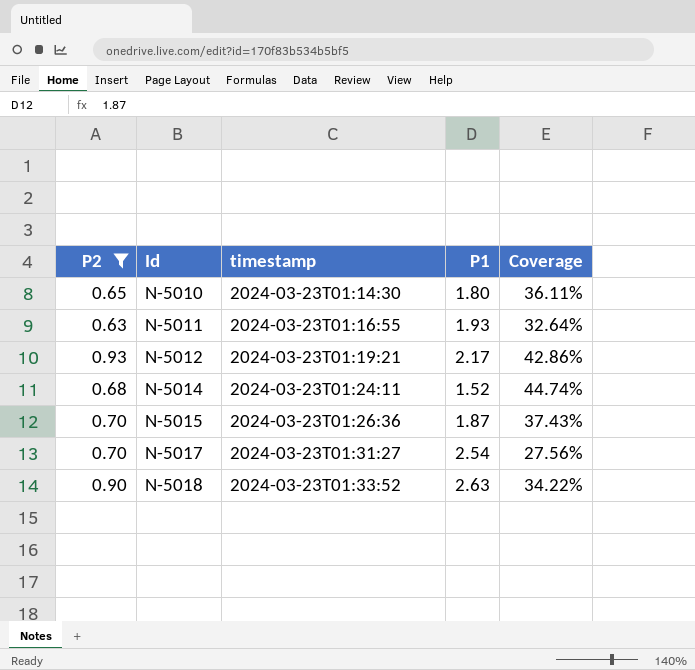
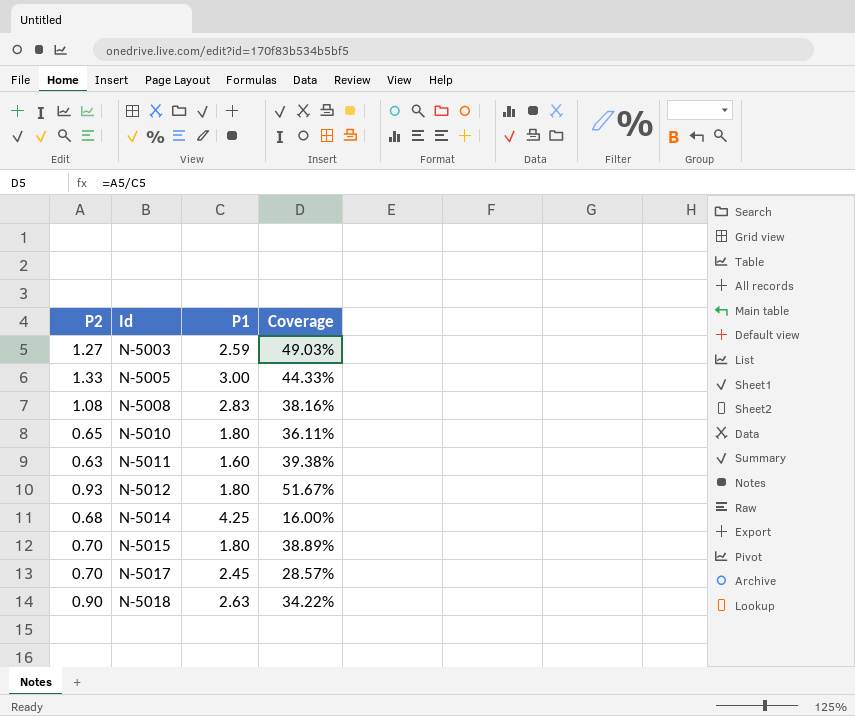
filter: P2 <= 0.93 -> none
column timestamp | position: 3 -> none
N-5011 | P1: 1.93 -> 1.60
N-5011 | Coverage: 32.64% -> 39.38%
N-5012 | P1: 2.17 -> 1.80
N-5012 | Coverage: 42.86% -> 51.67%
N-5014 | P1: 1.52 -> 4.25
N-5014 | Coverage: 44.74% -> 16.00%
N-5015 | P1: 1.87 -> 1.80
N-5015 | Coverage: 37.43% -> 38.89%
N-5017 | P1: 2.54 -> 2.45
N-5017 | Coverage: 27.56% -> 28.57%

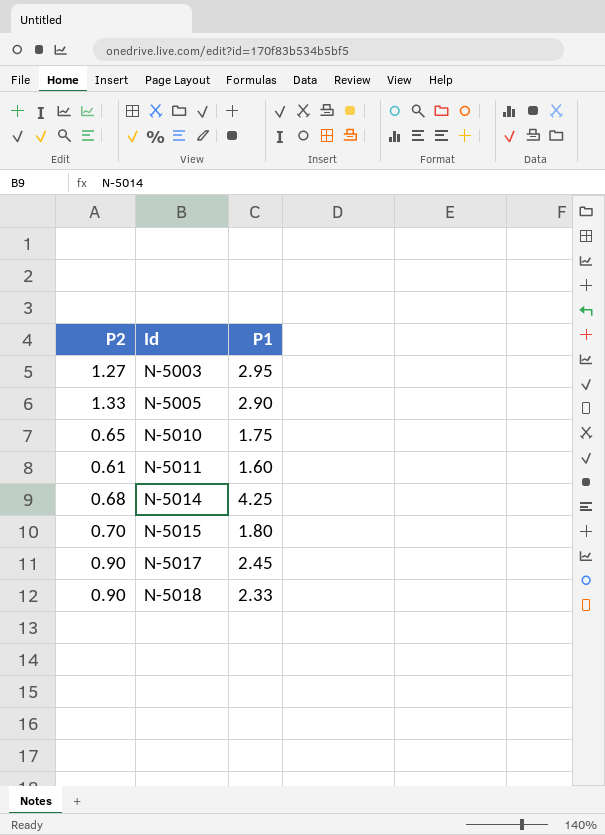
column Coverage | formula: [P2] / [P1] -> none
row N-5008: 1.08 | 2.83 | 38.16% -> none
row N-5012: 0.93 | 1.80 | 51.67% -> none
N-5003 | P1: 2.59 -> 2.95
N-5005 | P1: 3.00 -> 2.90
N-5010 | P1: 1.80 -> 1.75
N-5011 | P2: 0.63 -> 0.61
N-5017 | P2: 0.70 -> 0.90
N-5018 | P1: 2.63 -> 2.33

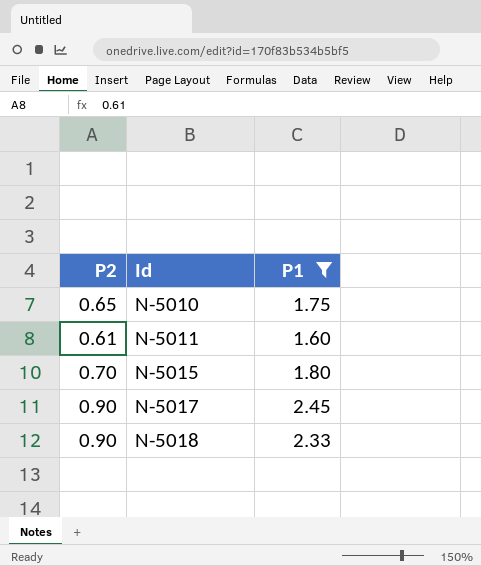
filter: none -> P1 <= 2.45

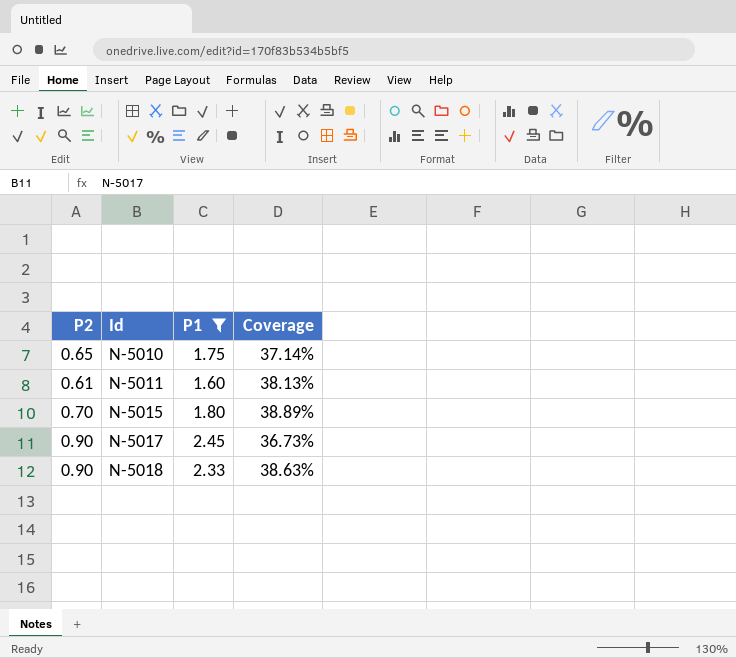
column Coverage | formula: none -> [P2] / [P1]

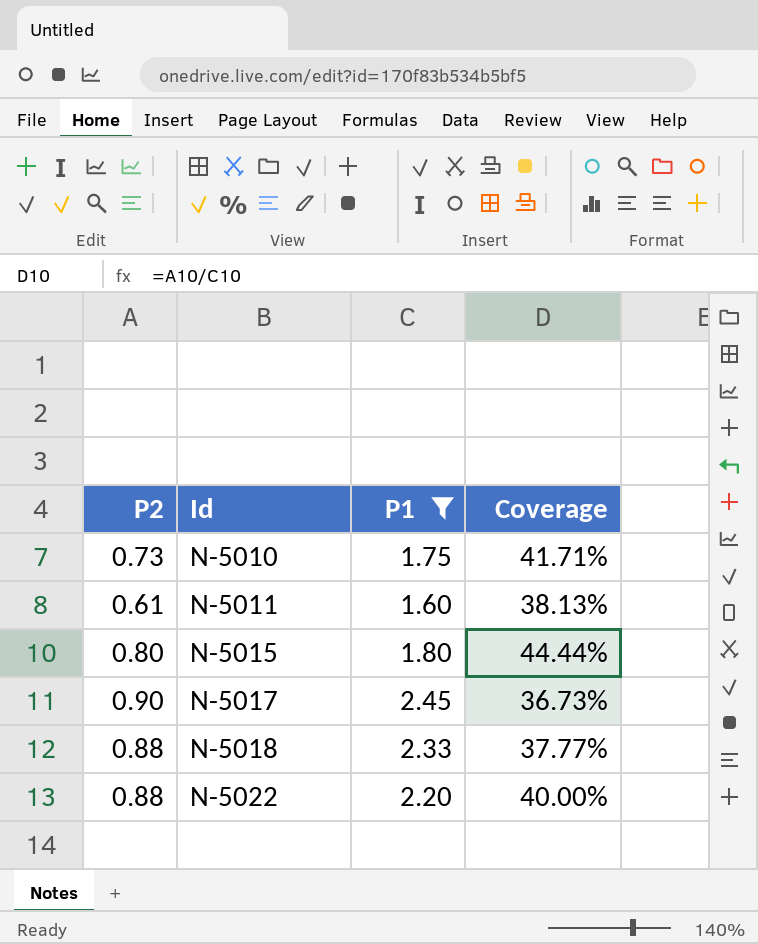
N-5010 | P2: 0.65 -> 0.73
N-5010 | Coverage: 37.14% -> 41.71%
N-5015 | P2: 0.70 -> 0.80
N-5015 | Coverage: 38.89% -> 44.44%
N-5018 | P2: 0.90 -> 0.88
N-5018 | Coverage: 38.63% -> 37.77%
row N-5022: none -> 0.88 | 2.20 | 40.00%

